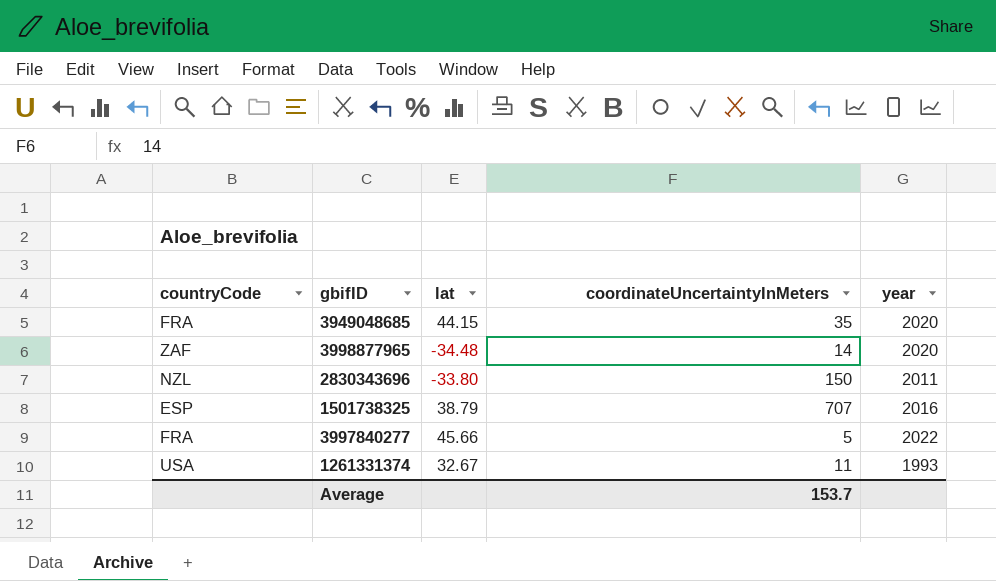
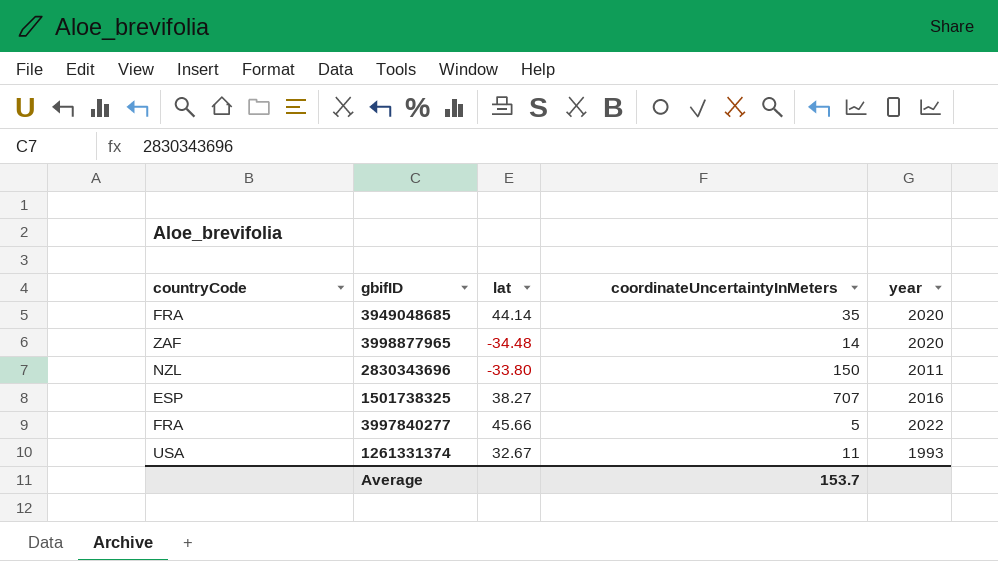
3949048685 | lat: 44.15 -> 44.14
1501738325 | lat: 38.79 -> 38.27

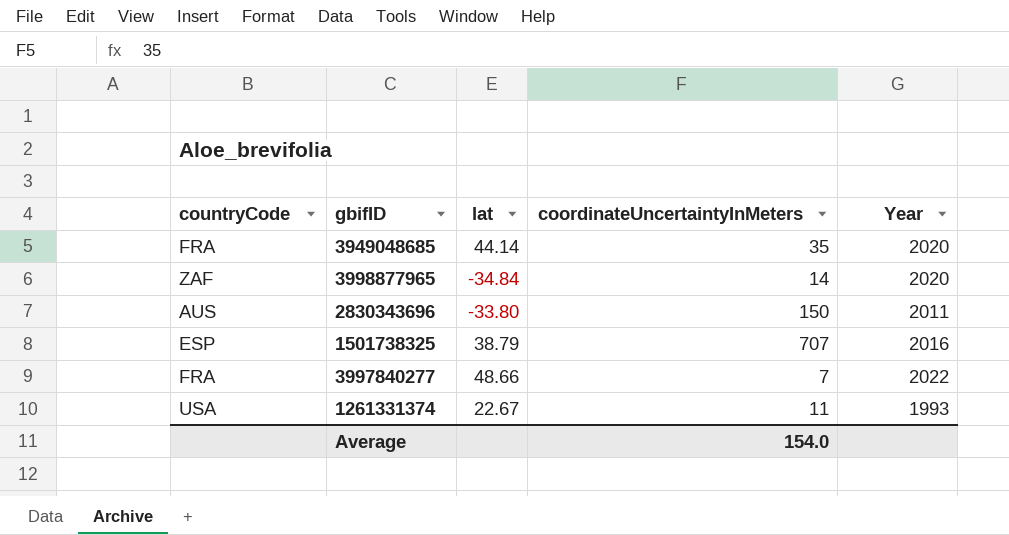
column name: year -> Year
3998877965 | lat: -34.48 -> -34.84
2830343696 | countryCode: NZL -> AUS
1501738325 | lat: 38.27 -> 38.79
3997840277 | lat: 45.66 -> 48.66
3997840277 | coordinateUncertaintyInMeters: 5 -> 7
1261331374 | lat: 32.67 -> 22.67
Average | coordinateUncertaintyInMeters: 153.7 -> 154.0

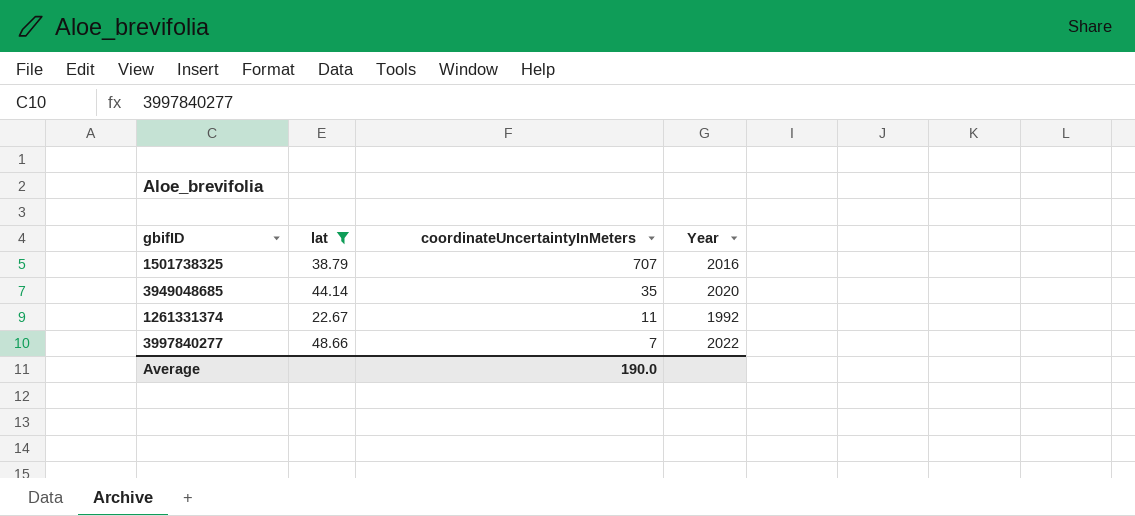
filter: none -> lat >= 22.67
row order: none -> coordinateUncertaintyInMeters descending
column countryCode | position: 1 -> none
1261331374 | Year: 1993 -> 1992
Average | coordinateUncertaintyInMeters: 154.0 -> 190.0

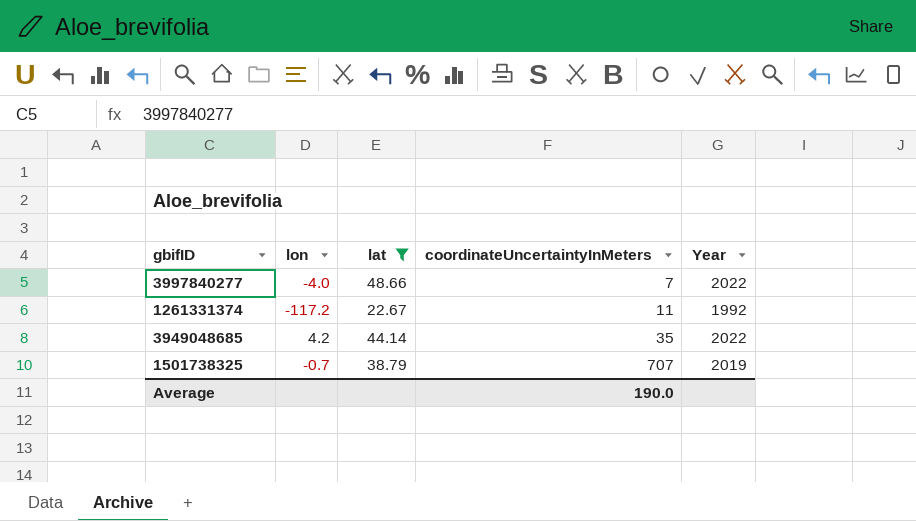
row order: coordinateUncertaintyInMeters descending -> coordinateUncertaintyInMeters ascending
column lon | position: none -> 2
3949048685 | Year: 2020 -> 2022
1501738325 | Year: 2016 -> 2019

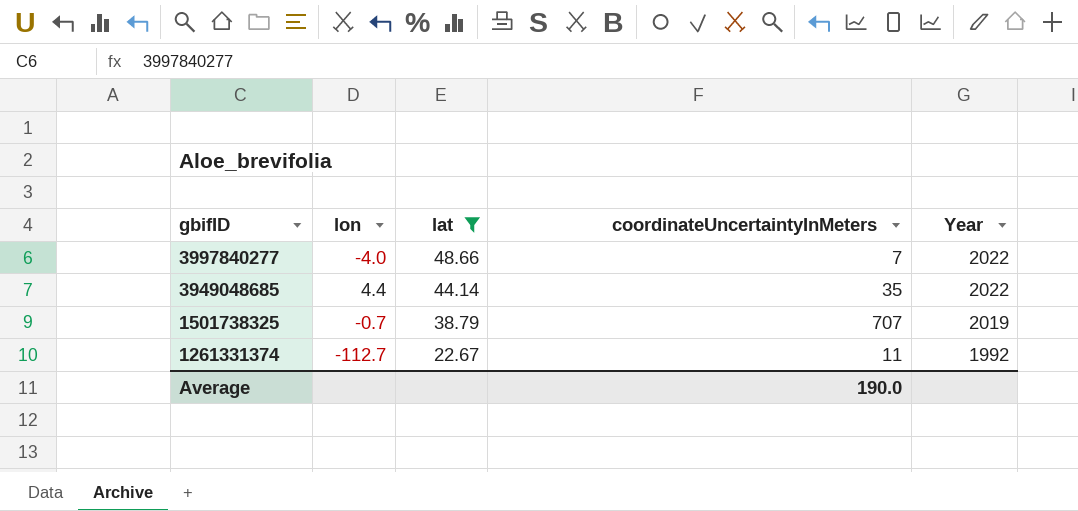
row order: coordinateUncertaintyInMeters ascending -> gbifID descending
3949048685 | lon: 4.2 -> 4.4
1261331374 | lon: -117.2 -> -112.7

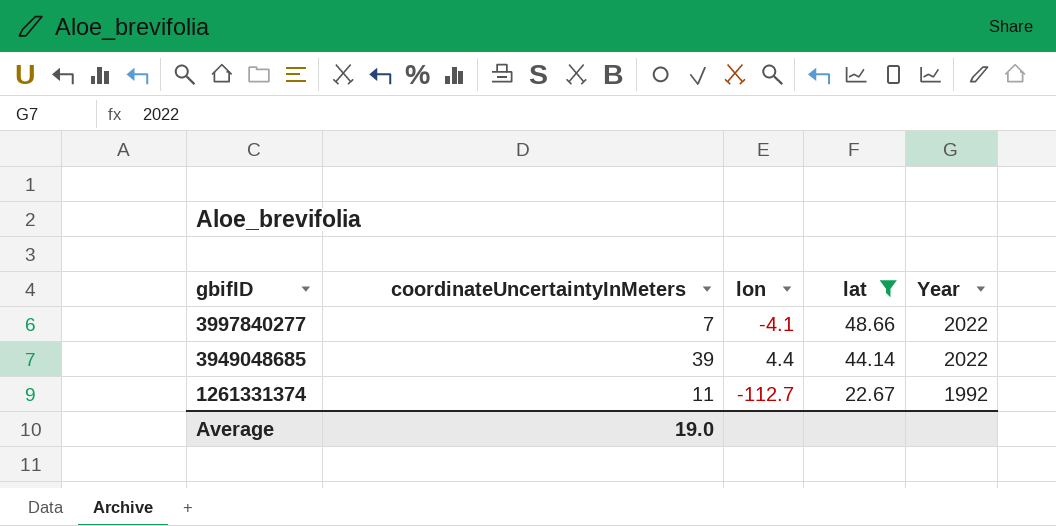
column coordinateUncertaintyInMeters | position: 4 -> 2
row 1501738325: -0.7 | 38.79 | 707 | 2019 -> none
3997840277 | lon: -4.0 -> -4.1
3949048685 | coordinateUncertaintyInMeters: 35 -> 39
Average | coordinateUncertaintyInMeters: 190.0 -> 19.0

